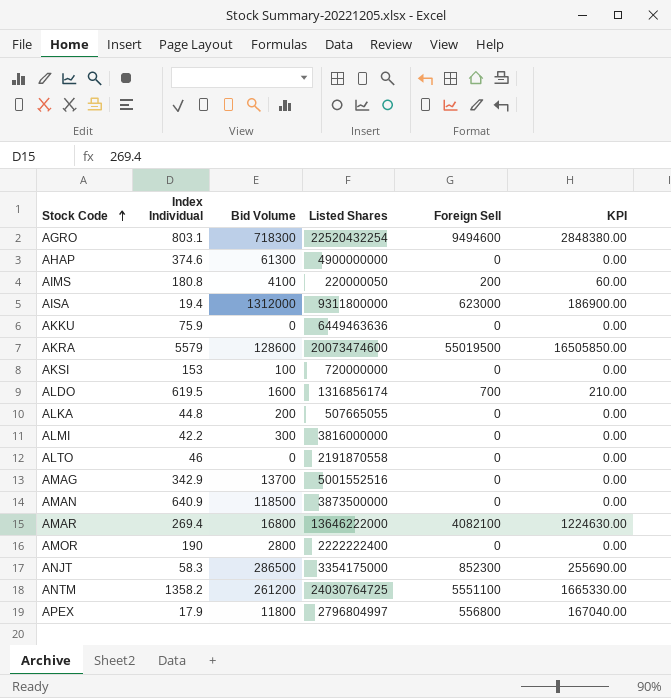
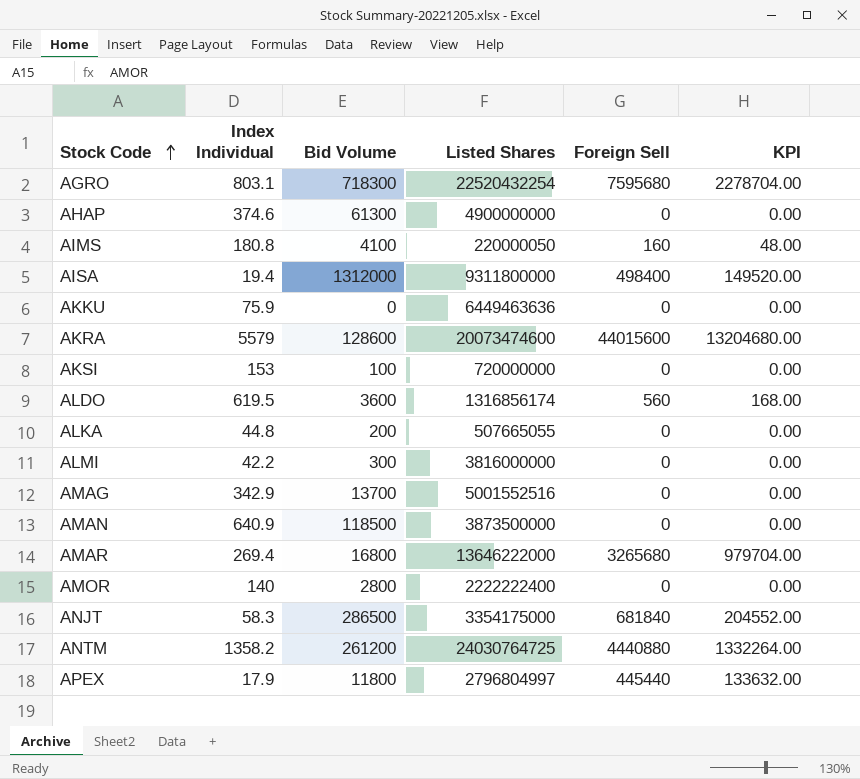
row ALTO: 46 | 0 | 2191870558 | 0 | 0.00 -> none
AGRO | Foreign Sell: 9494600 -> 7595680
AGRO | KPI: 2848380.00 -> 2278704.00
AIMS | Foreign Sell: 200 -> 160
AIMS | KPI: 60.00 -> 48.00
AISA | Foreign Sell: 623000 -> 498400
AISA | KPI: 186900.00 -> 149520.00
AKRA | Foreign Sell: 55019500 -> 44015600
AKRA | KPI: 16505850.00 -> 13204680.00
ALDO | Bid Volume: 1600 -> 3600
ALDO | Foreign Sell: 700 -> 560
ALDO | KPI: 210.00 -> 168.00
AMAR | Foreign Sell: 4082100 -> 3265680
AMAR | KPI: 1224630.00 -> 979704.00
AMOR | Index Individual: 190 -> 140
ANJT | Foreign Sell: 852300 -> 681840
ANJT | KPI: 255690.00 -> 204552.00
ANTM | Foreign Sell: 5551100 -> 4440880
ANTM | KPI: 1665330.00 -> 1332264.00
APEX | Foreign Sell: 556800 -> 445440
APEX | KPI: 167040.00 -> 133632.00

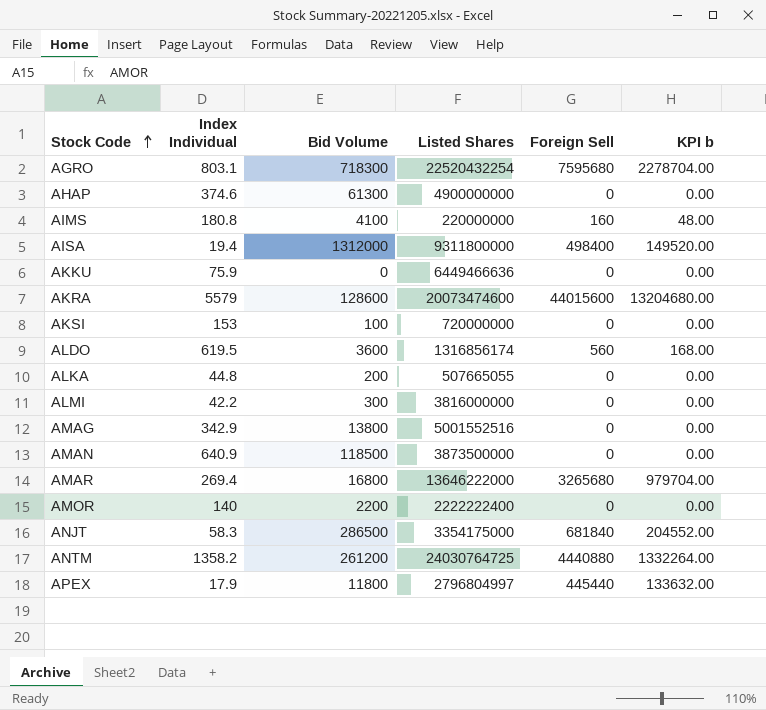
column name: KPI -> KPI b
AIMS | Listed Shares: 220000050 -> 220000000
AKKU | Listed Shares: 6449463636 -> 6449466636
AMAG | Bid Volume: 13700 -> 13800
AMOR | Bid Volume: 2800 -> 2200

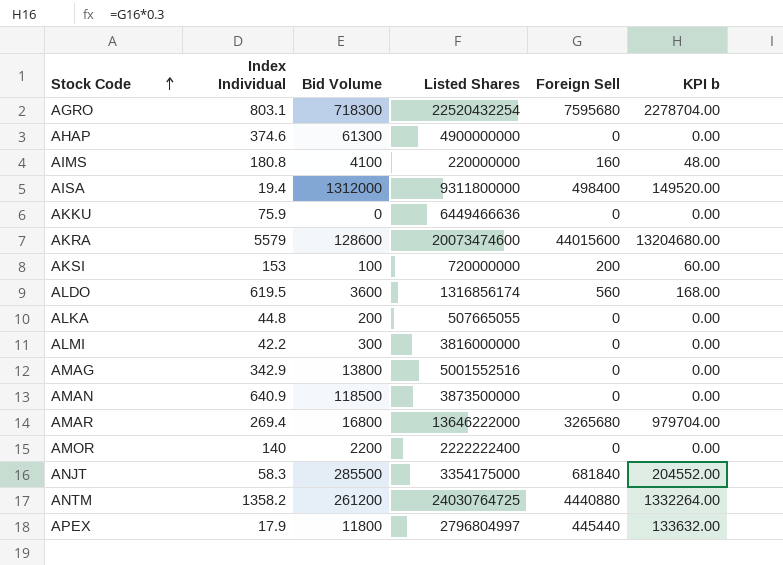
AKSI | Foreign Sell: 0 -> 200
AKSI | KPI b: 0.00 -> 60.00
ANJT | Bid Volume: 286500 -> 285500

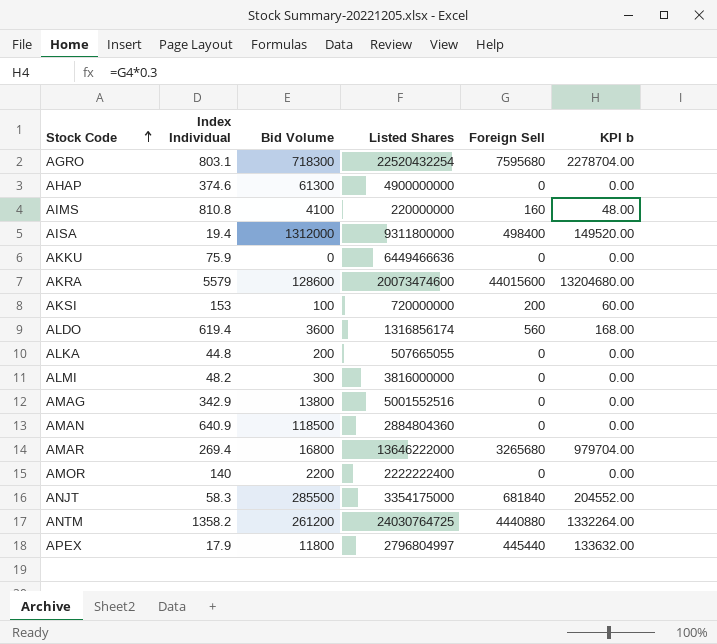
AIMS | Index Individual: 180.8 -> 810.8
ALDO | Index Individual: 619.5 -> 619.4
ALMI | Index Individual: 42.2 -> 48.2
AMAN | Listed Shares: 3873500000 -> 2884804360

